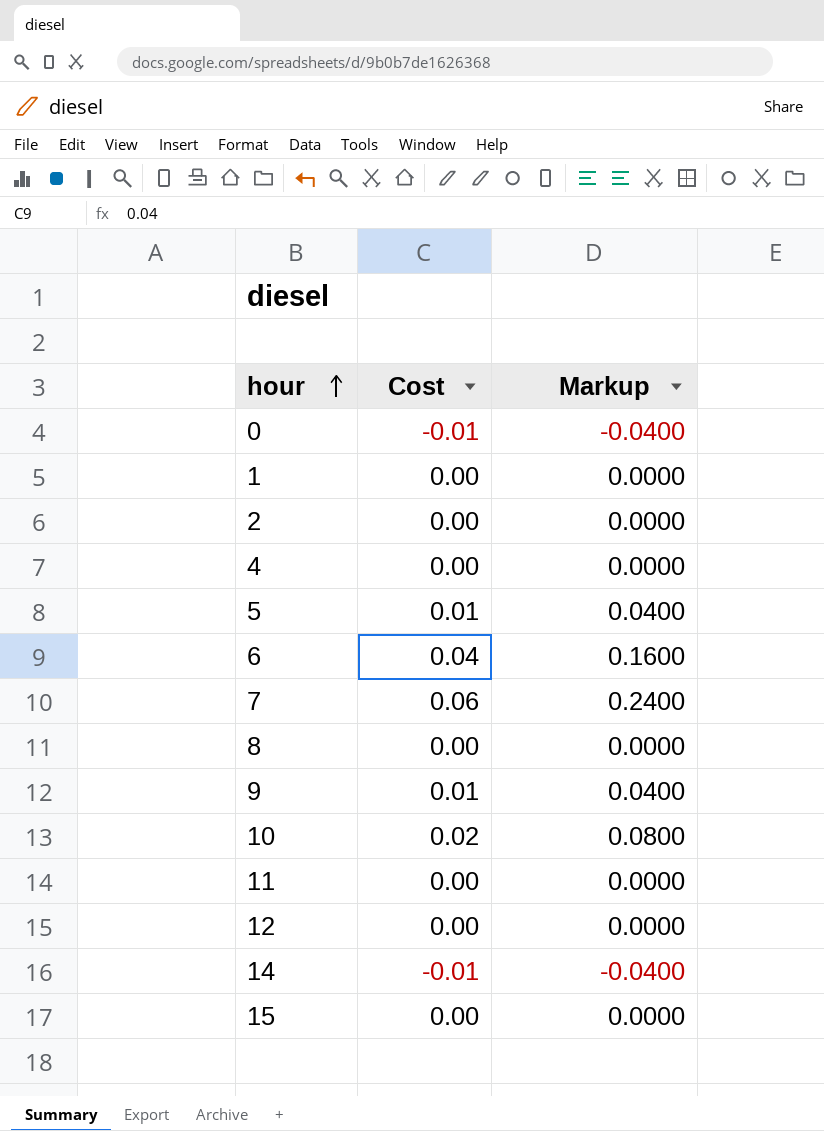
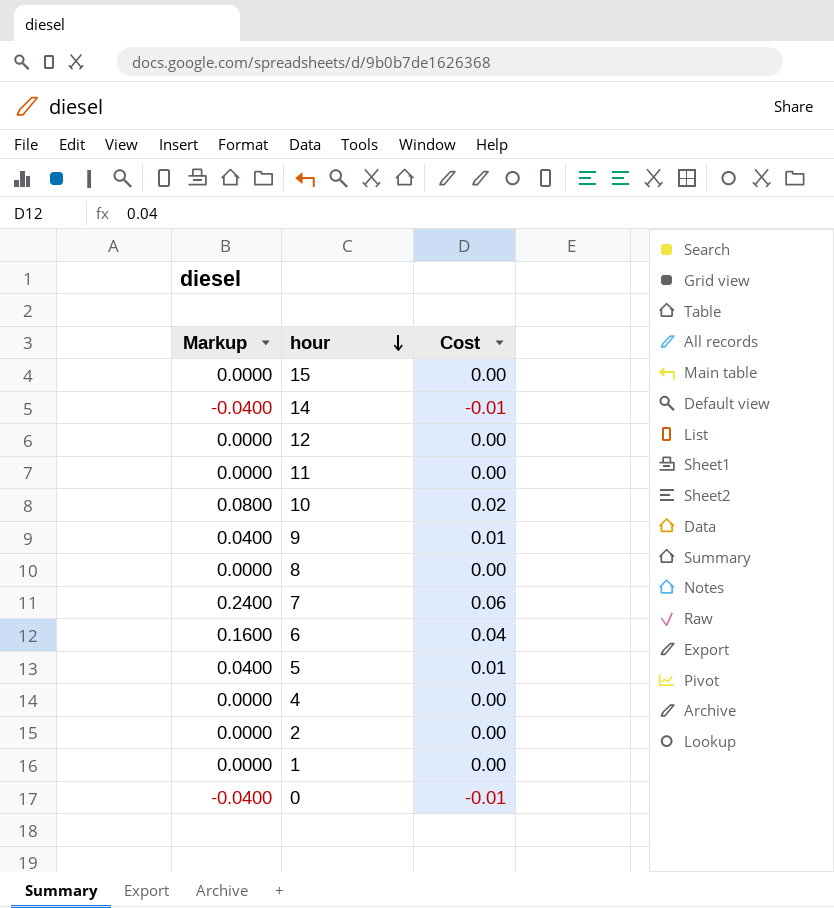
row order: hour ascending -> hour descending
column Markup | position: 3 -> 1

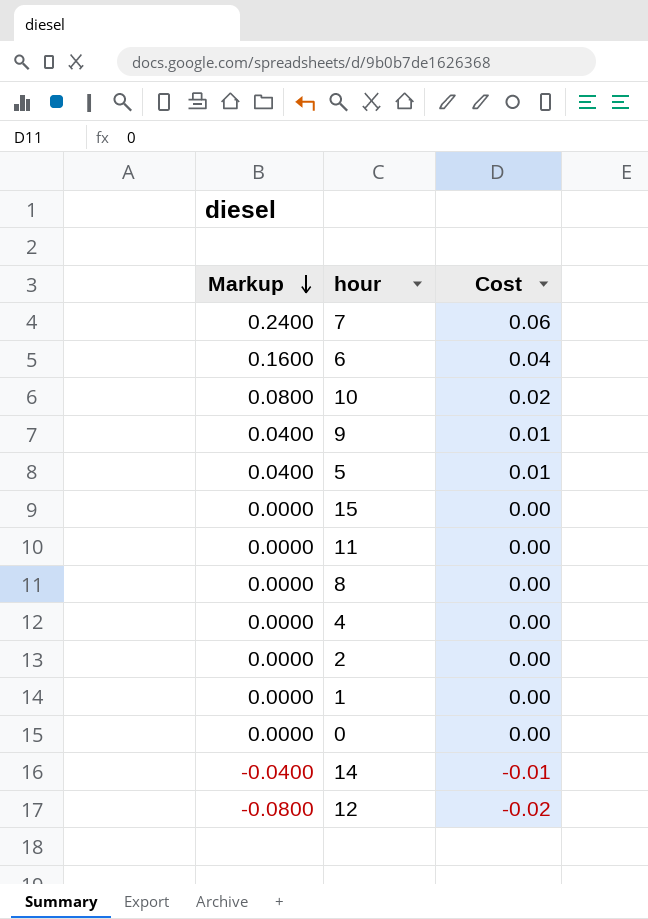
row order: hour descending -> Markup descending
0 | Markup: -0.0400 -> 0.0000
0 | Cost: -0.01 -> 0.00
12 | Markup: 0.0000 -> -0.0800
12 | Cost: 0.00 -> -0.02

